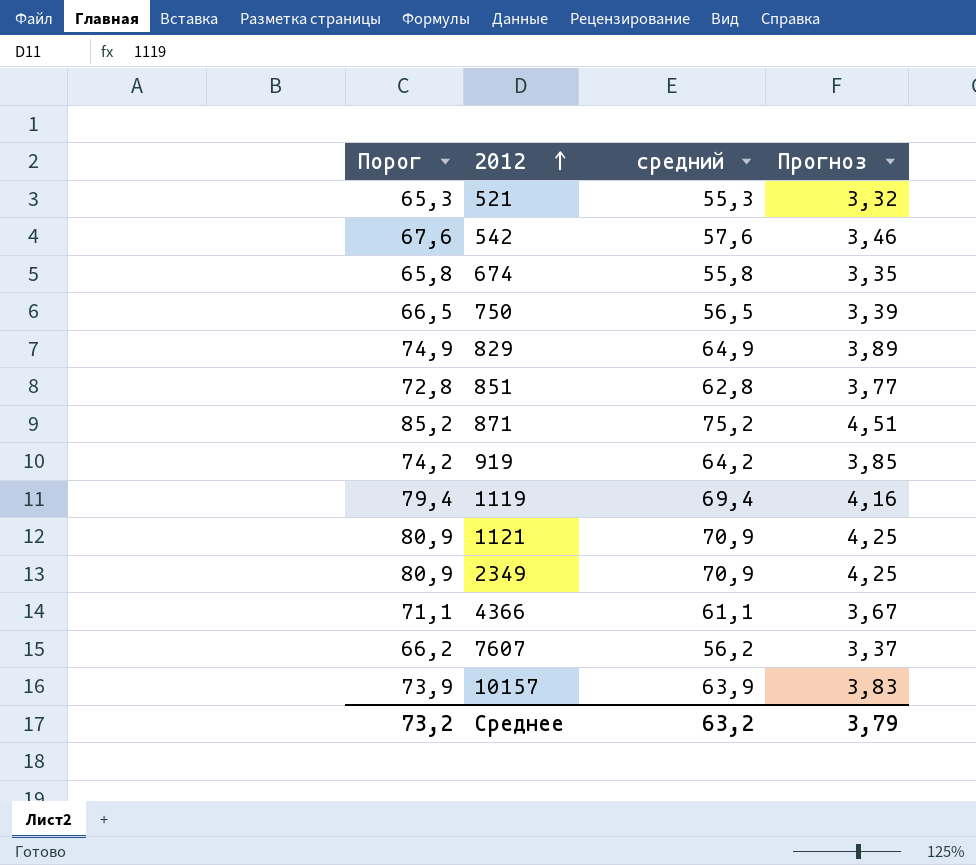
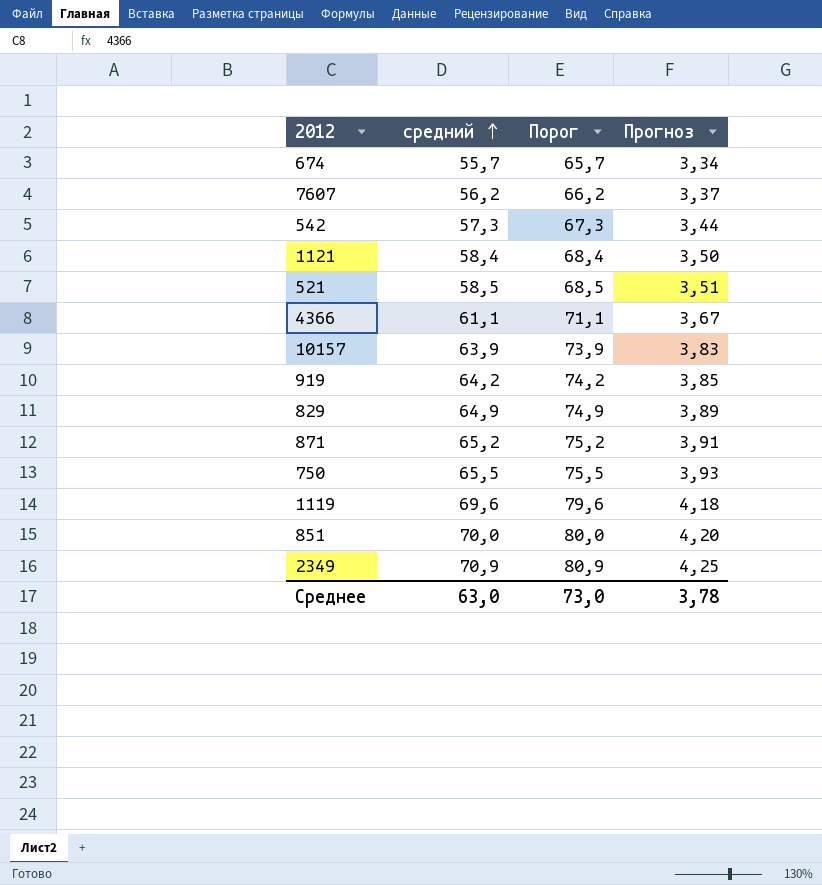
row order: 2012 ascending -> средний ascending
column Порог | position: 1 -> 3
674 | средний: 55,8 -> 55,7
674 | Порог: 65,8 -> 65,7
674 | Прогноз: 3,35 -> 3,34
542 | средний: 57,6 -> 57,3
542 | Порог: 67,6 -> 67,3
542 | Прогноз: 3,46 -> 3,44
1121 | средний: 70,9 -> 58,4
1121 | Порог: 80,9 -> 68,4
1121 | Прогноз: 4,25 -> 3,50
521 | средний: 55,3 -> 58,5
521 | Порог: 65,3 -> 68,5
521 | Прогноз: 3,32 -> 3,51
871 | средний: 75,2 -> 65,2
871 | Порог: 85,2 -> 75,2
871 | Прогноз: 4,51 -> 3,91
750 | средний: 56,5 -> 65,5
750 | Порог: 66,5 -> 75,5
750 | Прогноз: 3,39 -> 3,93
1119 | средний: 69,4 -> 69,6
1119 | Порог: 79,4 -> 79,6
1119 | Прогноз: 4,16 -> 4,18
851 | средний: 62,8 -> 70,0
851 | Порог: 72,8 -> 80,0
851 | Прогноз: 3,77 -> 4,20
Среднее | средний: 63,2 -> 63,0
Среднее | Порог: 73,2 -> 73,0
Среднее | Прогноз: 3,79 -> 3,78

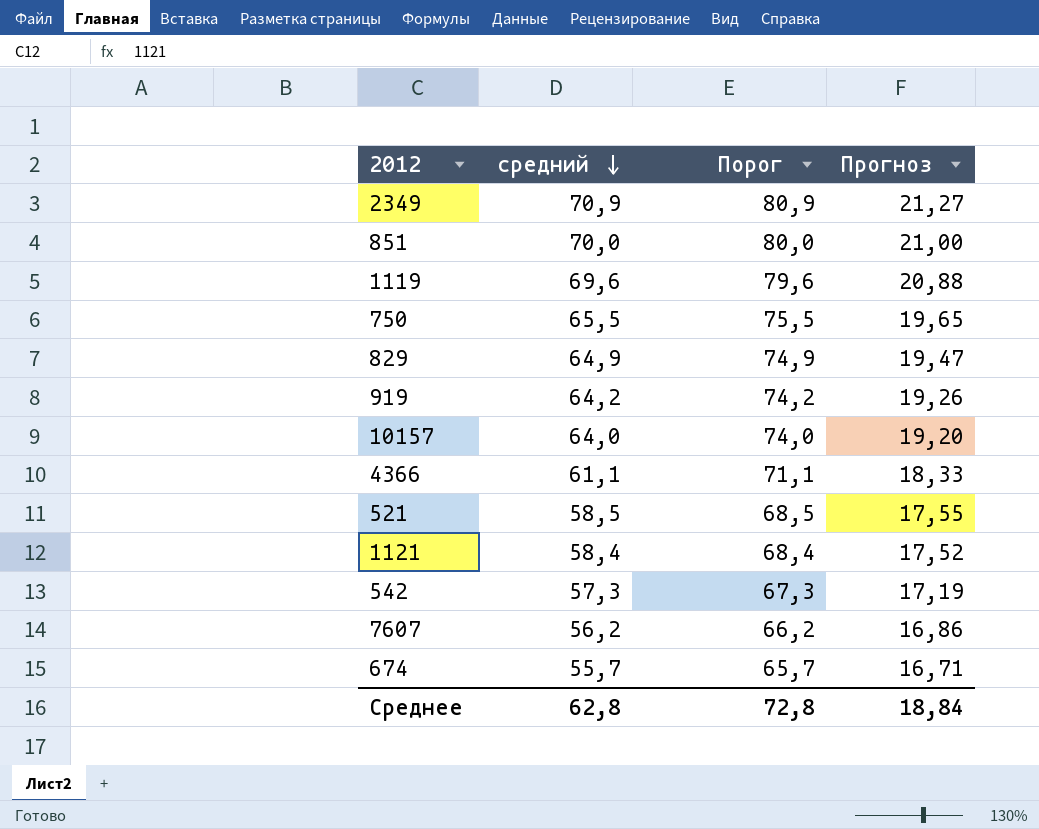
row order: средний ascending -> средний descending
column Прогноз | formula: [средний] * 0,06 -> [средний] * 0,3
row 871: 65,2 | 75,2 | 3,91 -> none
10157 | средний: 63,9 -> 64,0
10157 | Порог: 73,9 -> 74,0
Среднее | средний: 63,0 -> 62,8
Среднее | Порог: 73,0 -> 72,8
Среднее | Прогноз: 3,78 -> 18,84

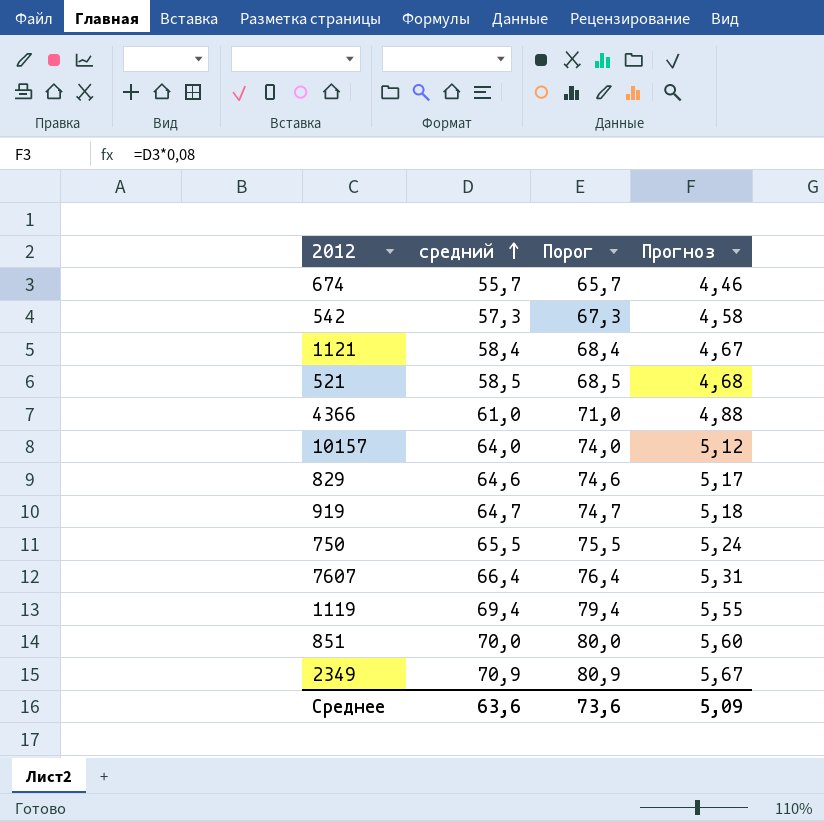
row order: средний descending -> средний ascending
column Прогноз | formula: [средний] * 0,3 -> [средний] * 0,08
4366 | средний: 61,1 -> 61,0
4366 | Порог: 71,1 -> 71,0
829 | средний: 64,9 -> 64,6
829 | Порог: 74,9 -> 74,6
919 | средний: 64,2 -> 64,7
919 | Порог: 74,2 -> 74,7
7607 | средний: 56,2 -> 66,4
7607 | Порог: 66,2 -> 76,4
1119 | средний: 69,6 -> 69,4
1119 | Порог: 79,6 -> 79,4
Среднее | средний: 62,8 -> 63,6
Среднее | Порог: 72,8 -> 73,6
Среднее | Прогноз: 18,84 -> 5,09

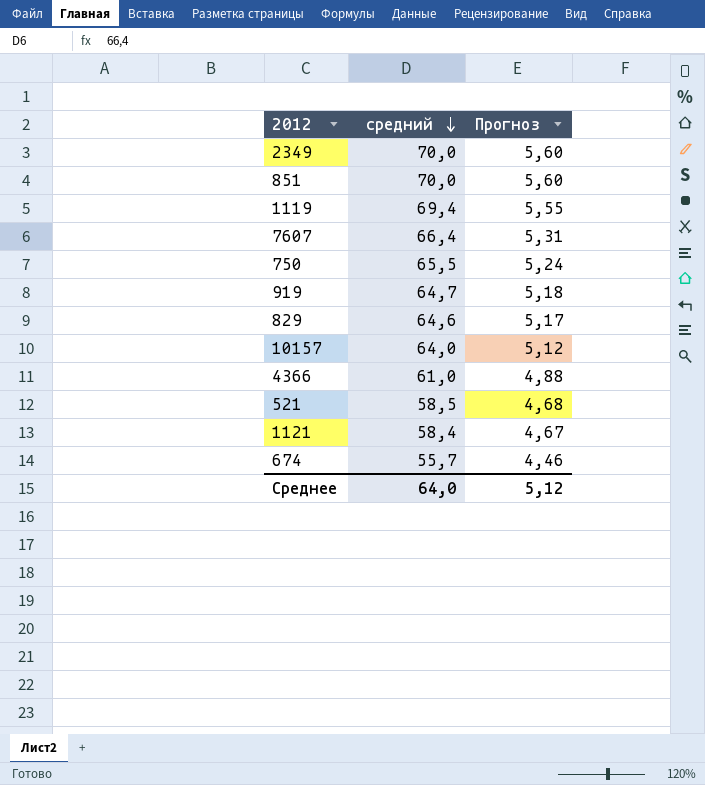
row order: средний ascending -> средний descending
column Порог | formula: [средний] + 10 -> none
row 542: 57,3 | 67,3 | 4,58 -> none
2349 | средний: 70,9 -> 70,0
2349 | Прогноз: 5,67 -> 5,60
Среднее | средний: 63,6 -> 64,0
Среднее | Прогноз: 5,09 -> 5,12

